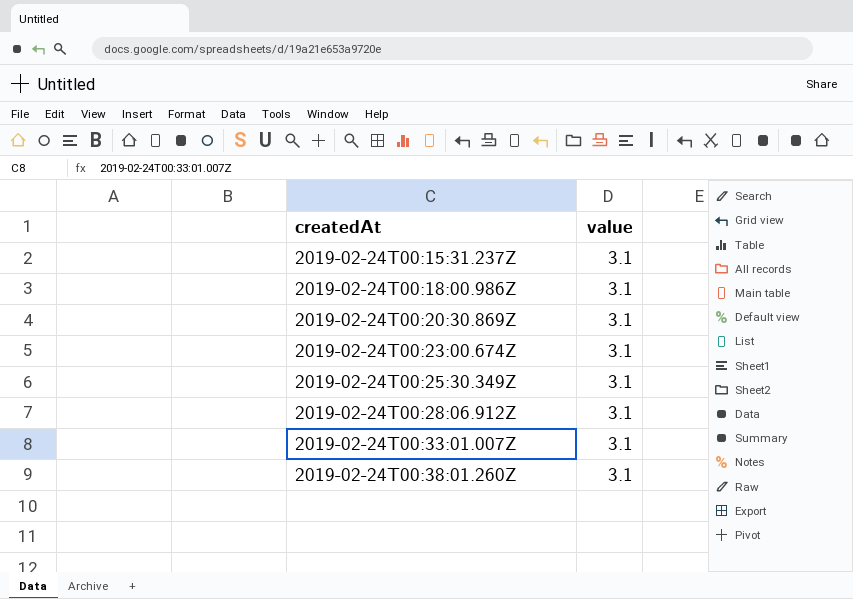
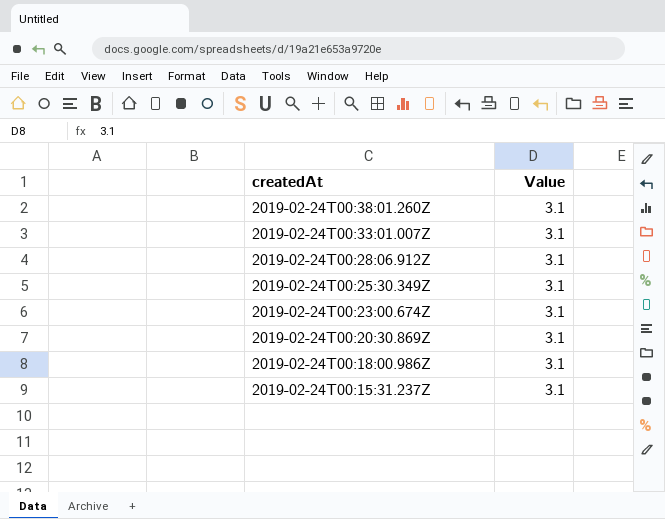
row order: createdAt ascending -> createdAt descending
column name: value -> Value

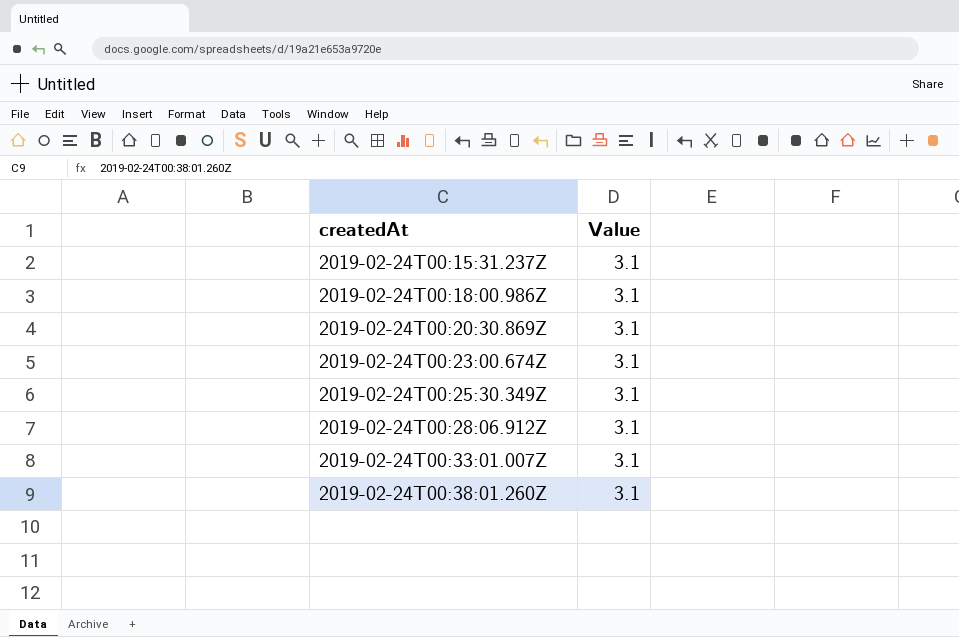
row order: createdAt descending -> createdAt ascending

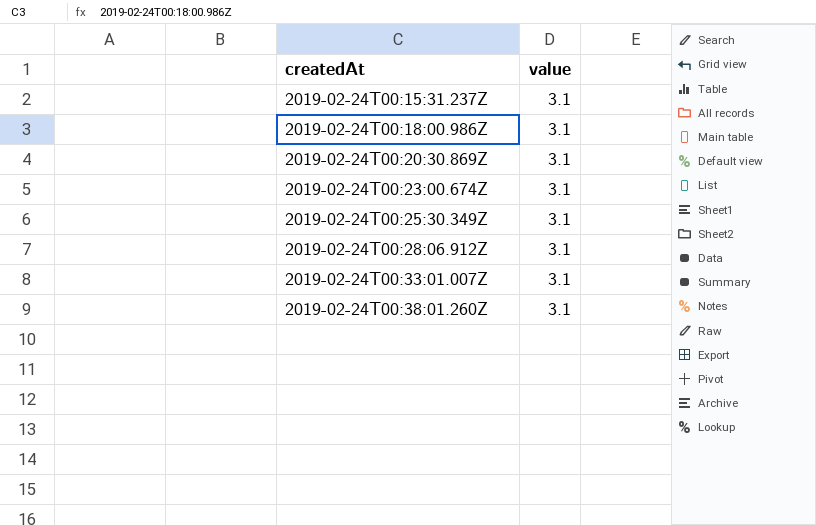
column name: Value -> value

